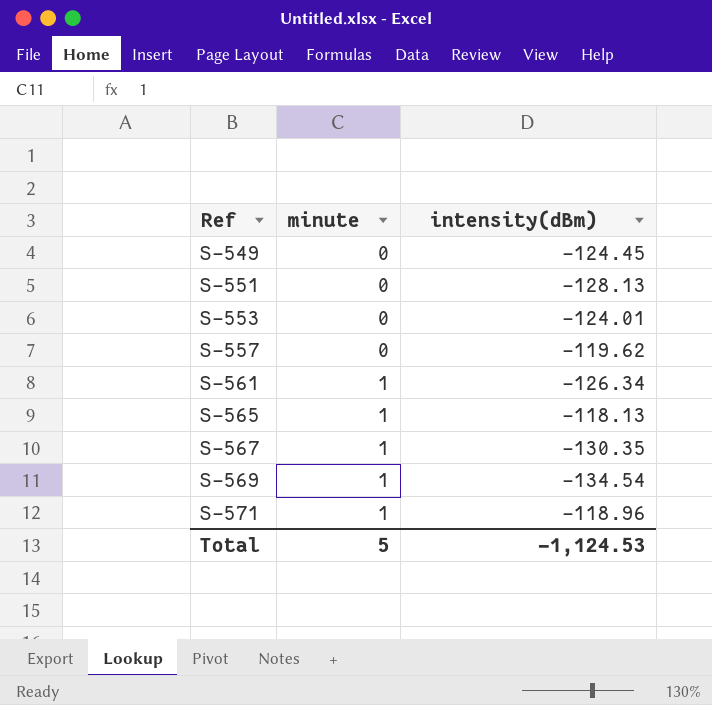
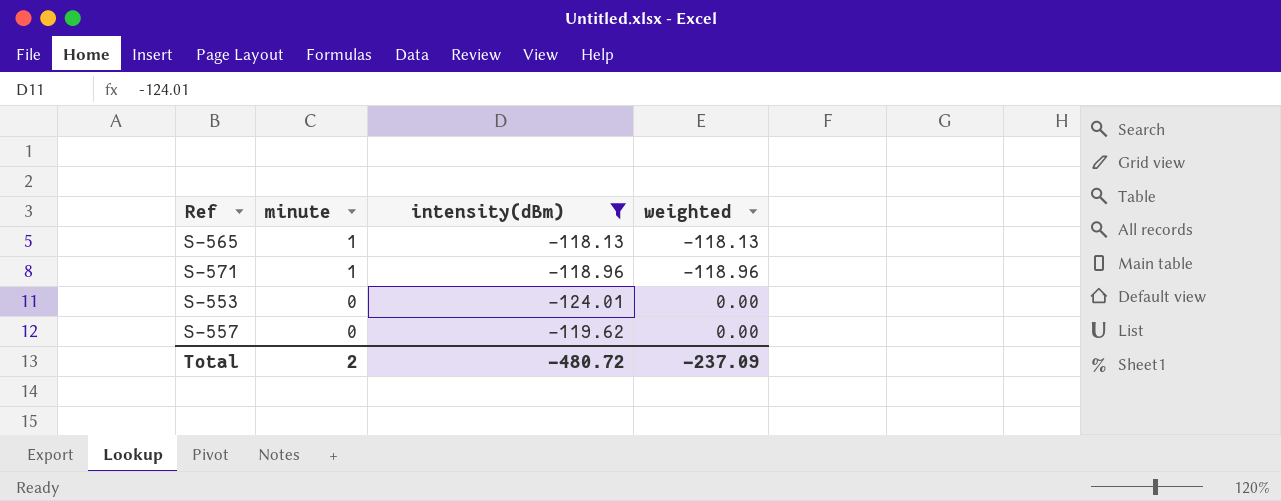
filter: none -> intensity(dBm) >= -124.01
row order: Ref ascending -> minute descending
column weighted | formula: none -> [minute] * [intensity(dBm)]
Total | minute: 5 -> 2
Total | intensity(dBm): -1,124.53 -> -480.72

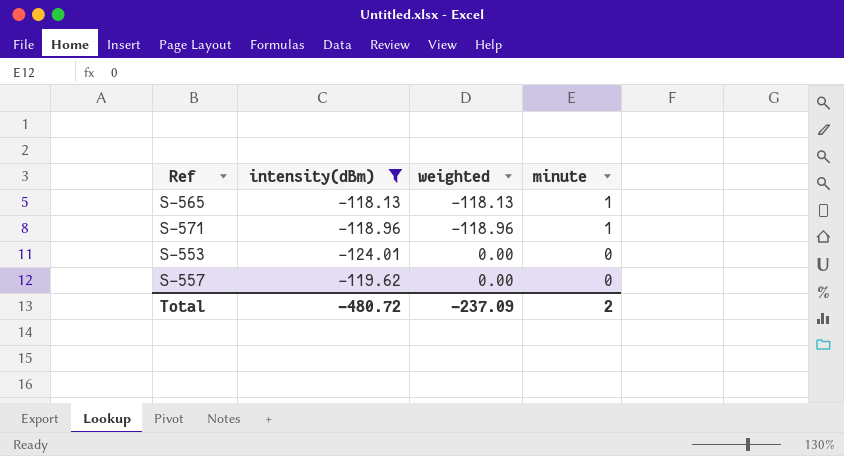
column minute | position: 2 -> 4

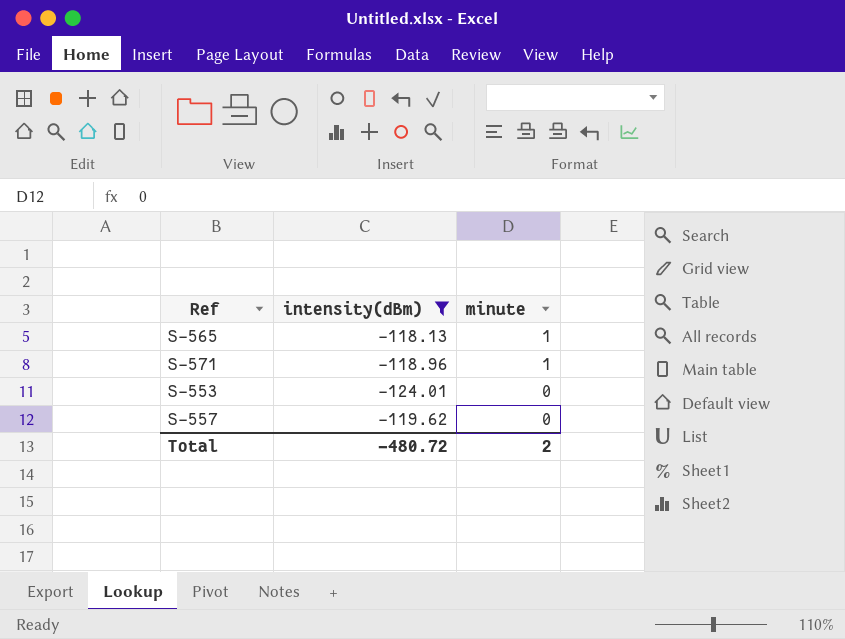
column weighted | formula: [intensity(dBm)] * [minute] -> none

